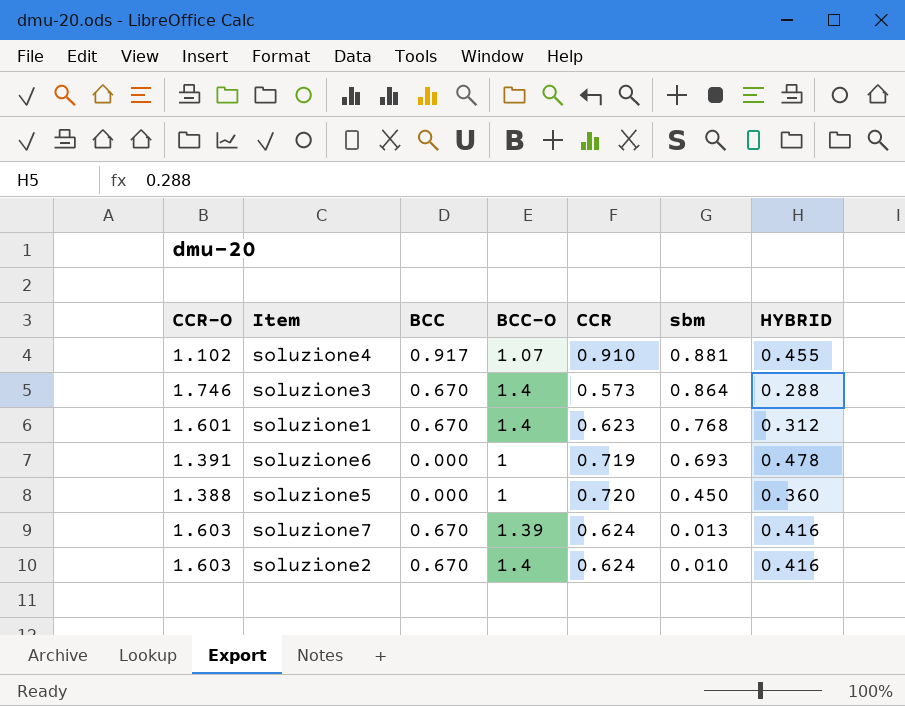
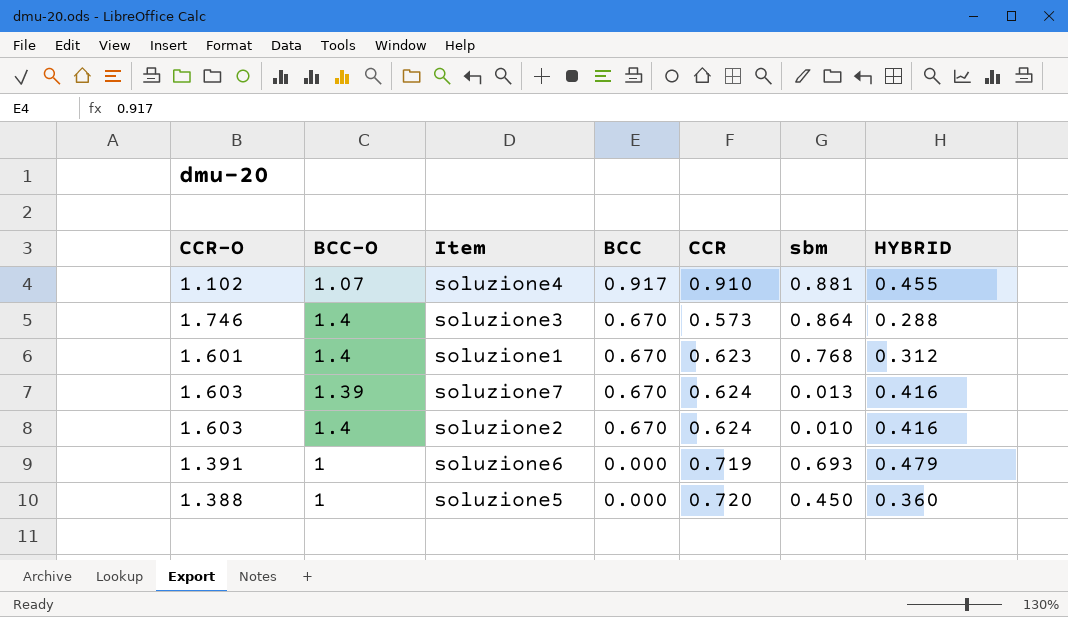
row order: sbm descending -> BCC descending
column BCC-O | position: 4 -> 2
soluzione6 | HYBRID: 0.478 -> 0.479

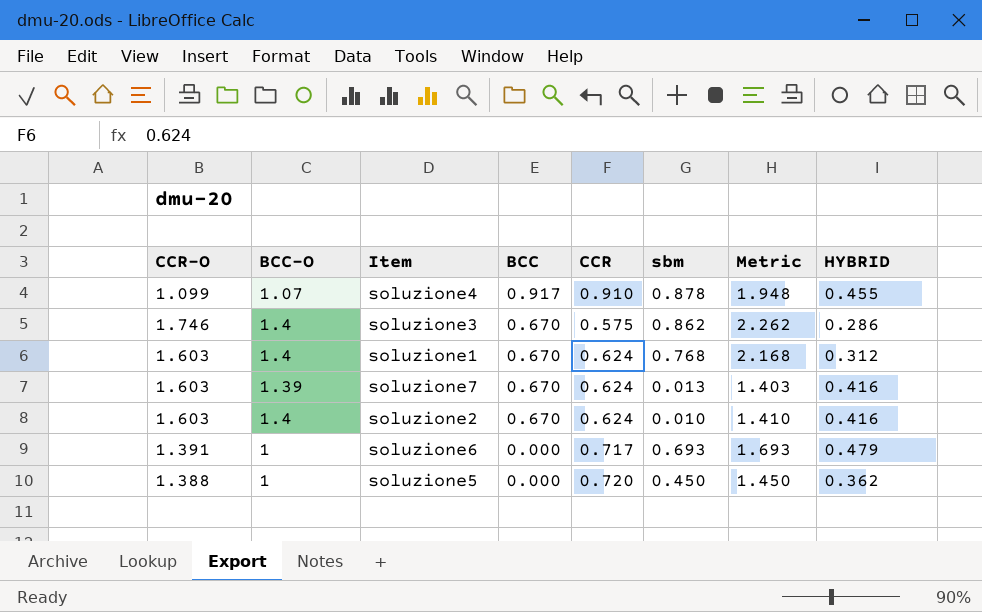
column Metric | formula: none -> [BCC-O] + [sbm]
soluzione4 | CCR-O: 1.102 -> 1.099
soluzione4 | sbm: 0.881 -> 0.878
soluzione3 | CCR: 0.573 -> 0.575
soluzione3 | sbm: 0.864 -> 0.862
soluzione3 | HYBRID: 0.288 -> 0.286
soluzione1 | CCR-O: 1.601 -> 1.603
soluzione1 | CCR: 0.623 -> 0.624
soluzione6 | CCR: 0.719 -> 0.717
soluzione5 | HYBRID: 0.360 -> 0.362

